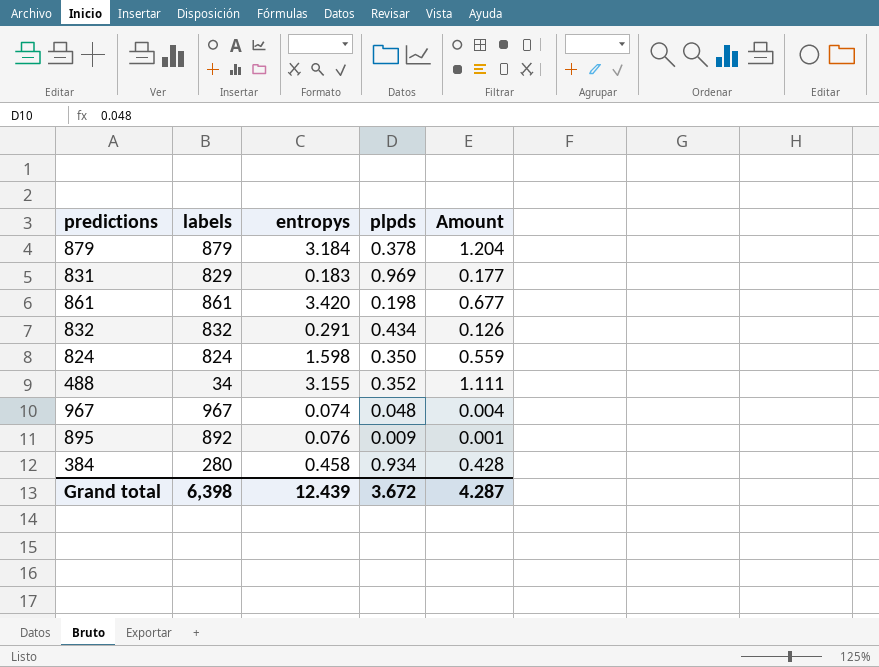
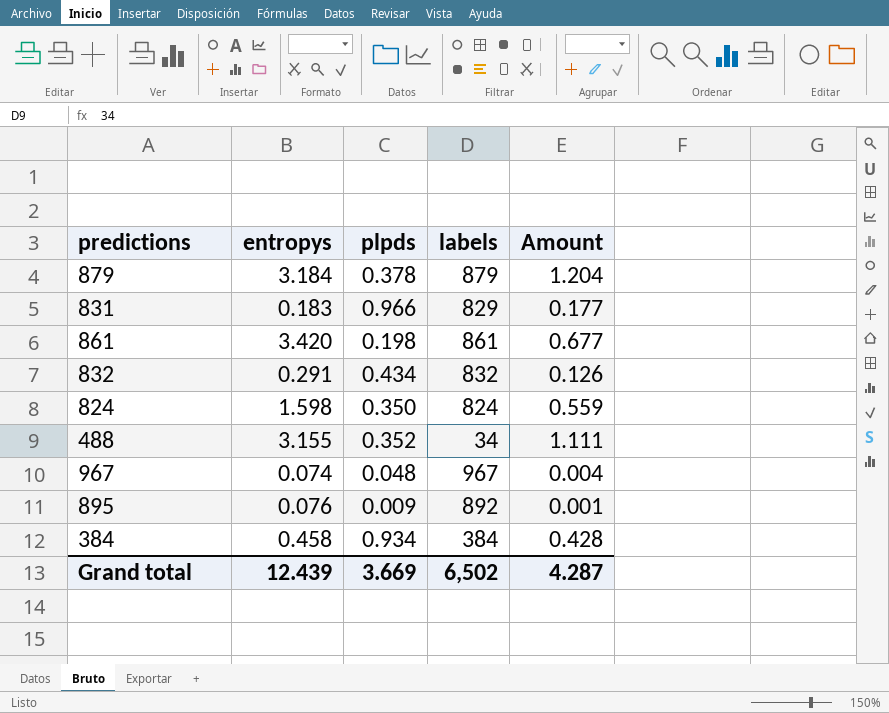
column labels | position: 2 -> 4
831 | plpds: 0.969 -> 0.966
384 | labels: 280 -> 384
Grand total | plpds: 3.672 -> 3.669
Grand total | labels: 6,398 -> 6,502

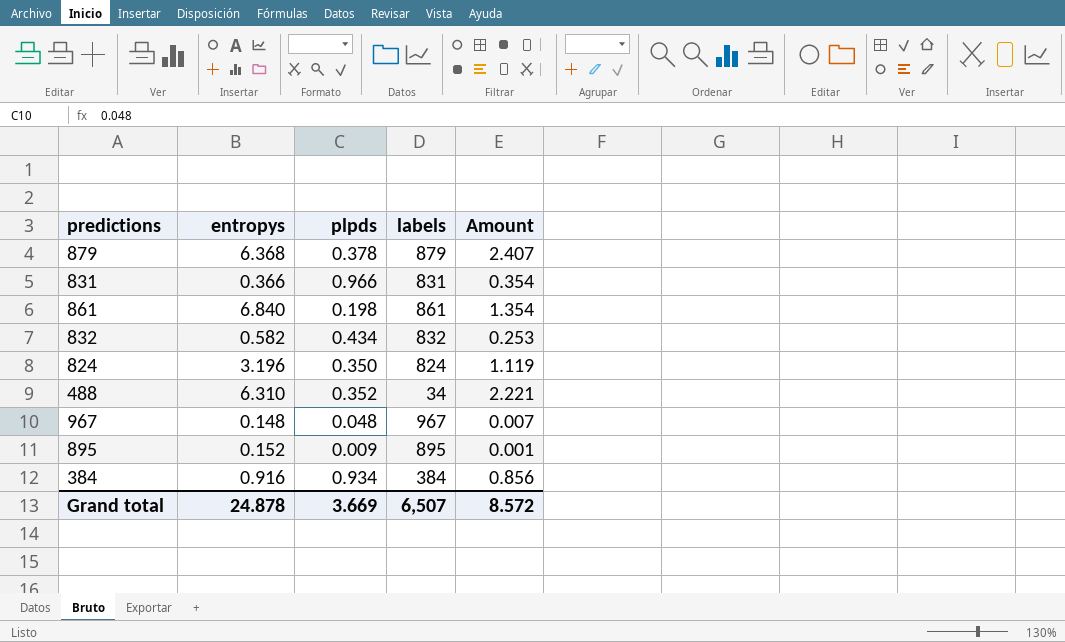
879 | entropys: 3.184 -> 6.368
879 | Amount: 1.204 -> 2.407
831 | entropys: 0.183 -> 0.366
831 | labels: 829 -> 831
831 | Amount: 0.177 -> 0.354
861 | entropys: 3.420 -> 6.840
861 | Amount: 0.677 -> 1.354
832 | entropys: 0.291 -> 0.582
832 | Amount: 0.126 -> 0.253
824 | entropys: 1.598 -> 3.196
824 | Amount: 0.559 -> 1.119
488 | entropys: 3.155 -> 6.310
488 | Amount: 1.111 -> 2.221
967 | entropys: 0.074 -> 0.148
967 | Amount: 0.004 -> 0.007
895 | entropys: 0.076 -> 0.152
895 | labels: 892 -> 895
384 | entropys: 0.458 -> 0.916
384 | Amount: 0.428 -> 0.856
Grand total | entropys: 12.439 -> 24.878
Grand total | labels: 6,502 -> 6,507
Grand total | Amount: 4.287 -> 8.572

